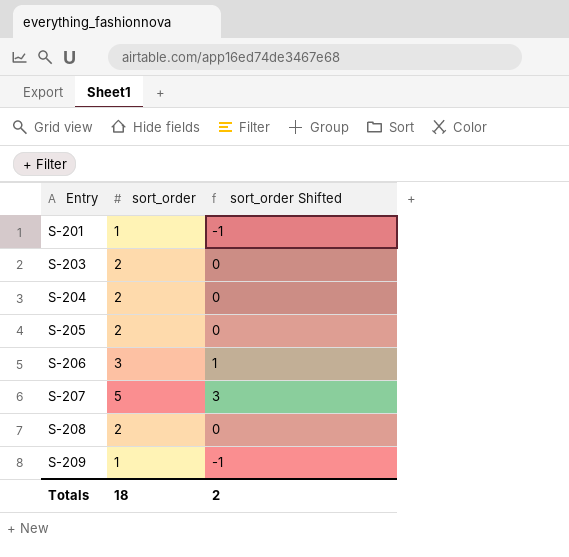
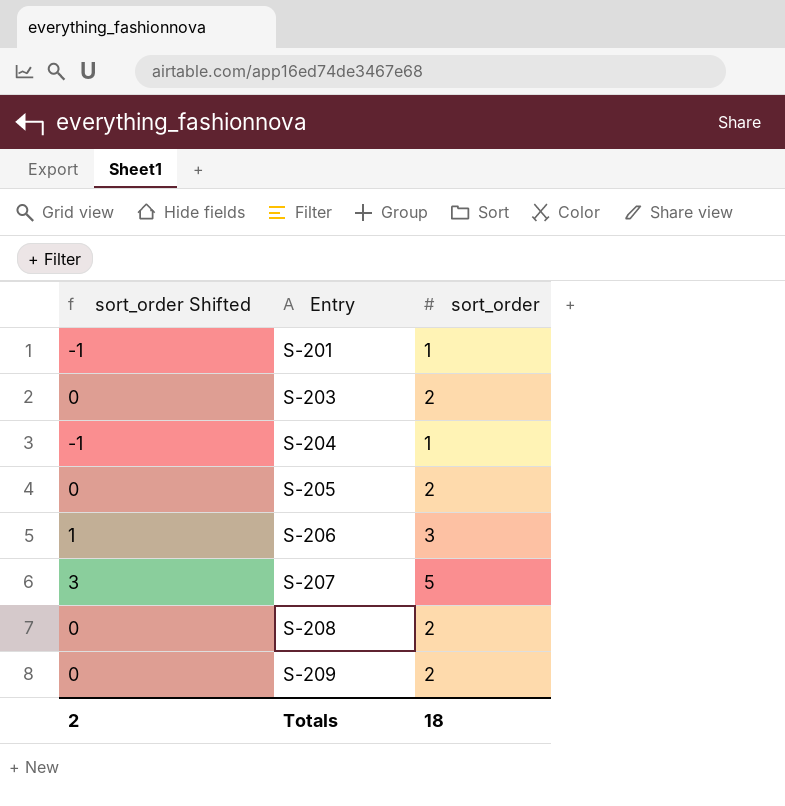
column sort_order Shifted | position: 3 -> 1
S-204 | sort_order Shifted: 0 -> -1
S-204 | sort_order: 2 -> 1
S-209 | sort_order Shifted: -1 -> 0
S-209 | sort_order: 1 -> 2

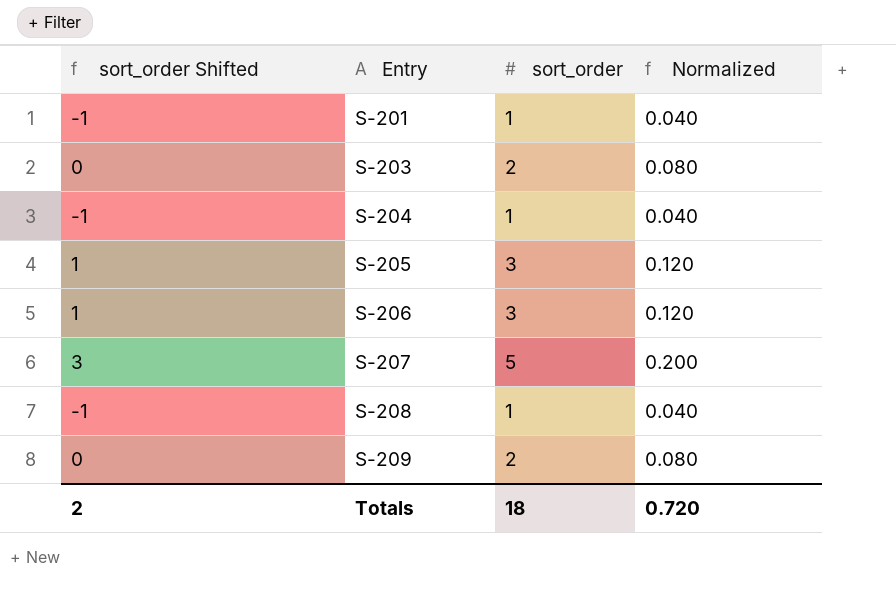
column Normalized | formula: none -> [sort_order] * 0.04
S-205 | sort_order Shifted: 0 -> 1
S-205 | sort_order: 2 -> 3
S-208 | sort_order Shifted: 0 -> -1
S-208 | sort_order: 2 -> 1

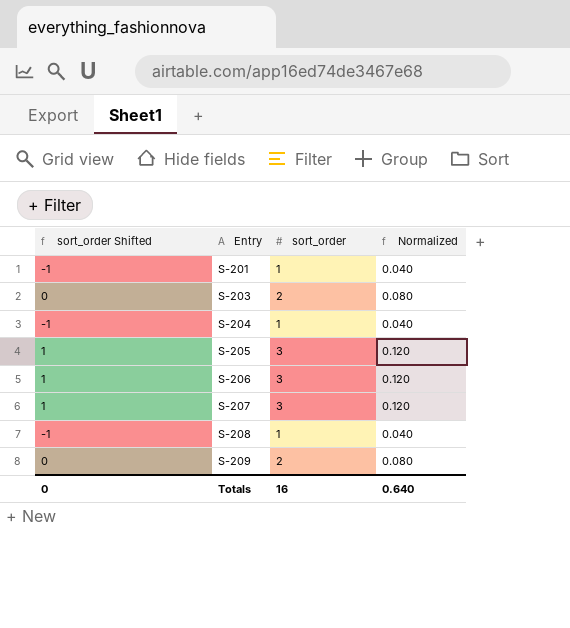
S-207 | sort_order Shifted: 3 -> 1
S-207 | sort_order: 5 -> 3
S-207 | Normalized: 0.200 -> 0.120
Totals | sort_order Shifted: 2 -> 0
Totals | sort_order: 18 -> 16
Totals | Normalized: 0.720 -> 0.640

